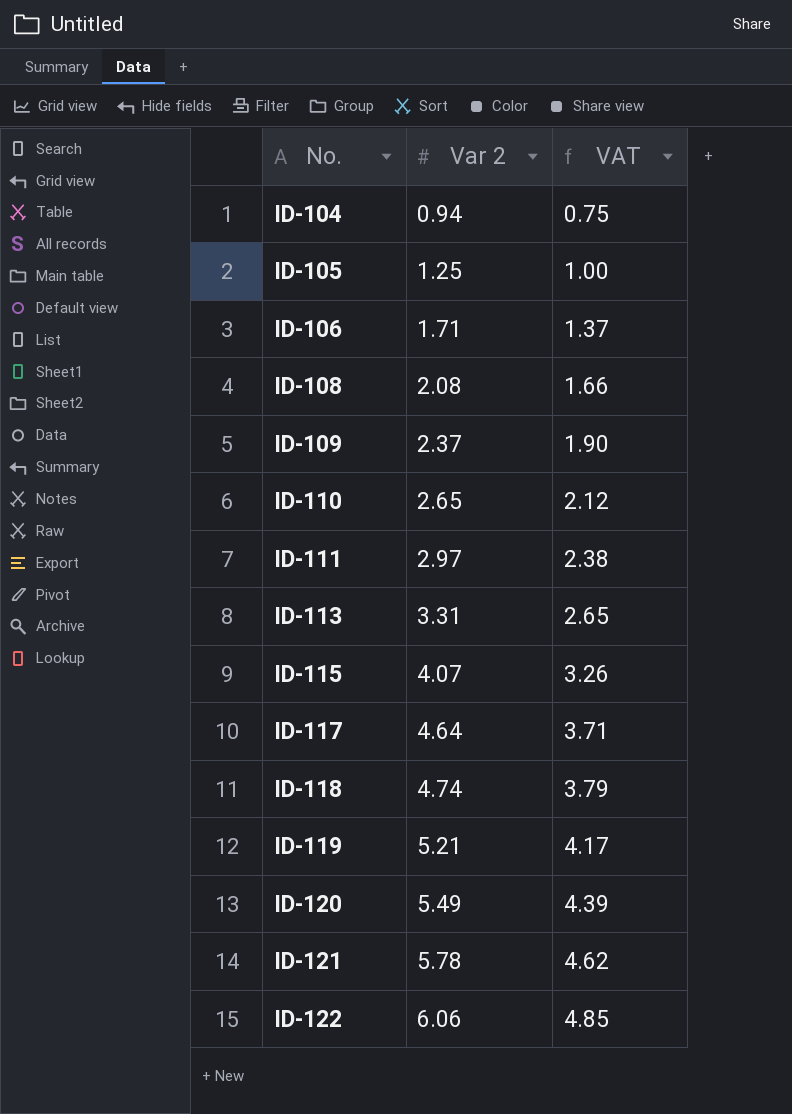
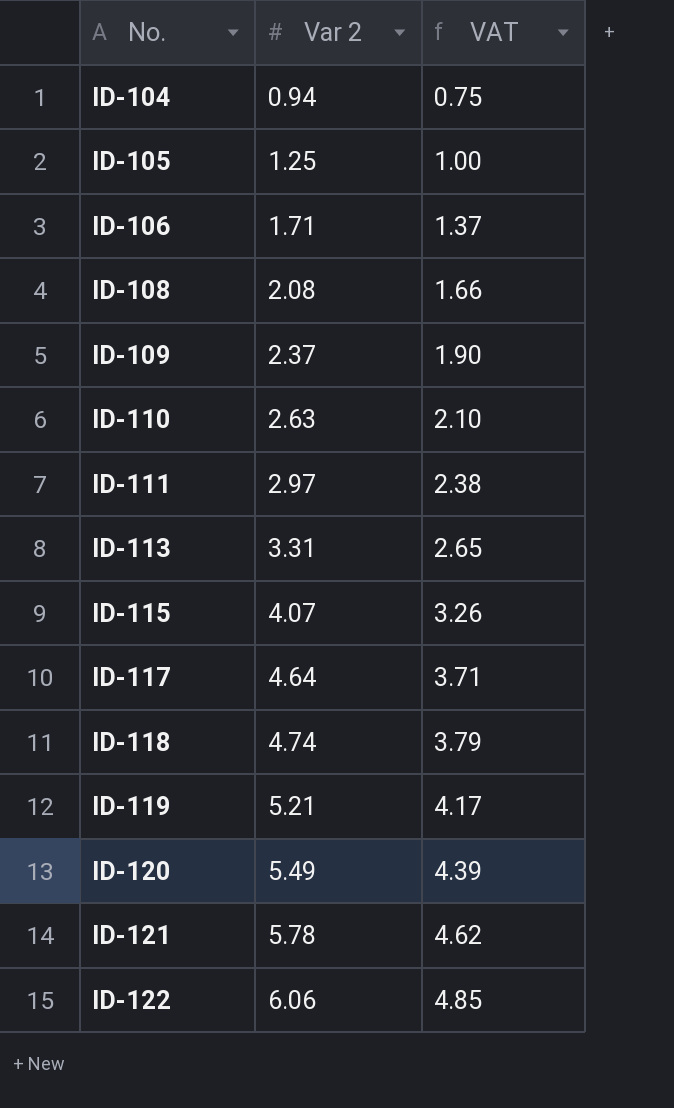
ID-110 | Var 2: 2.65 -> 2.63
ID-110 | VAT: 2.12 -> 2.10

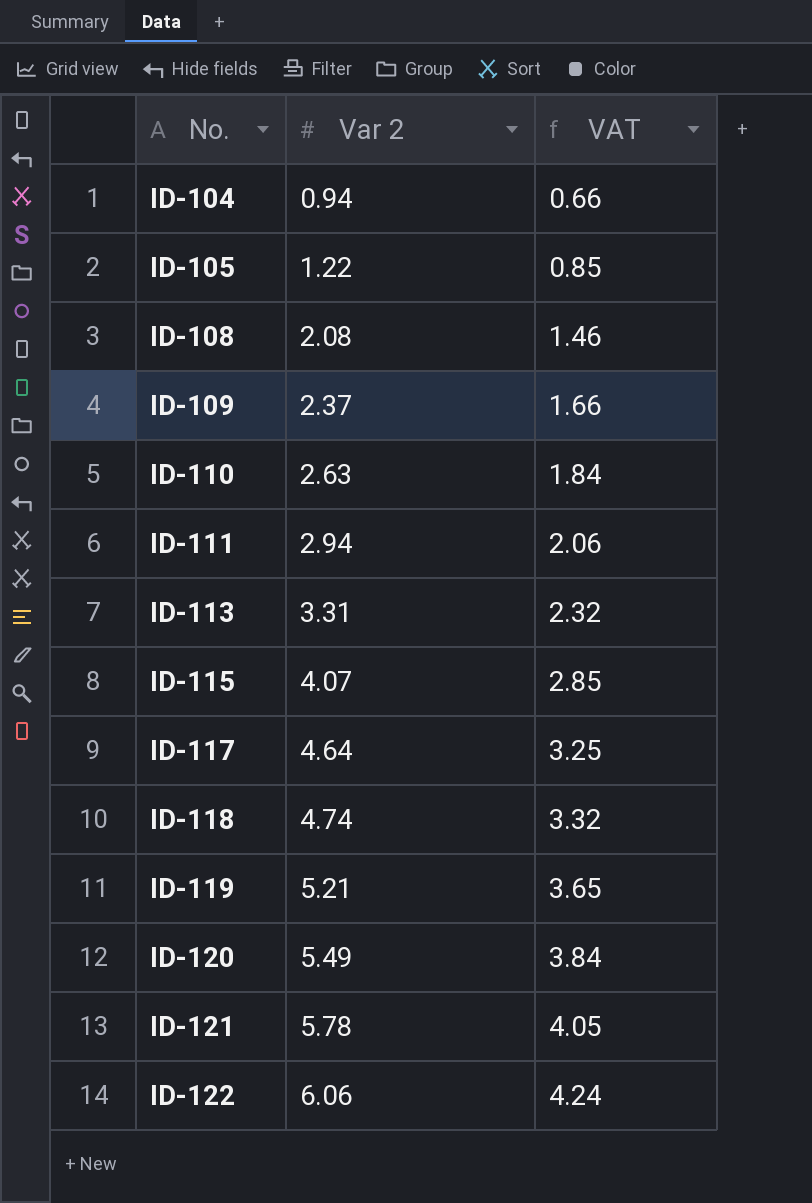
column VAT | formula: [Var 2] * 0.8 -> [Var 2] * 0.7
row ID-106: 1.71 | 1.37 -> none
ID-105 | Var 2: 1.25 -> 1.22
ID-111 | Var 2: 2.97 -> 2.94

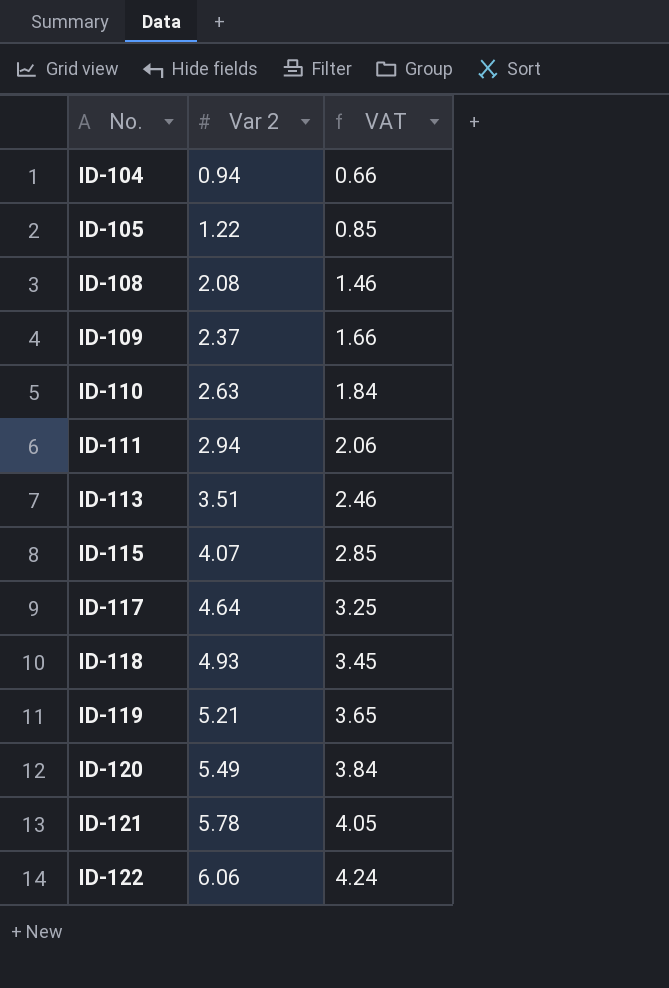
ID-113 | Var 2: 3.31 -> 3.51
ID-113 | VAT: 2.32 -> 2.46
ID-118 | Var 2: 4.74 -> 4.93
ID-118 | VAT: 3.32 -> 3.45

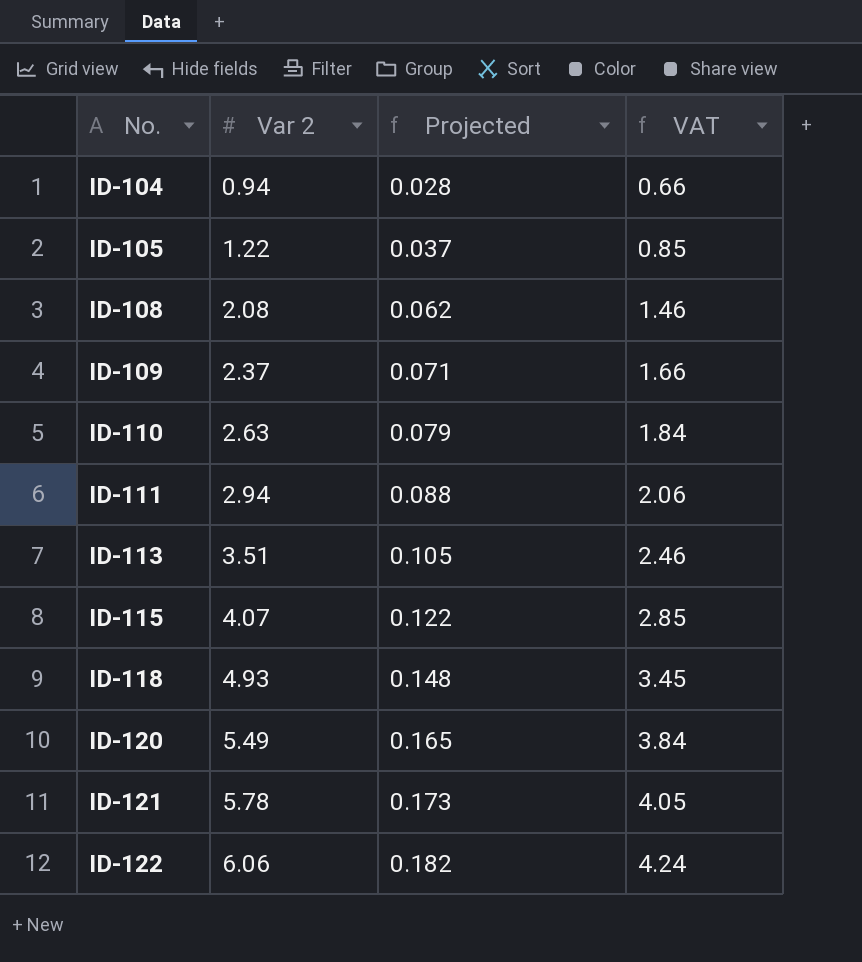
column Projected | formula: none -> [Var 2] * 0.03
row ID-117: 4.64 | 3.25 -> none
row ID-119: 5.21 | 3.65 -> none

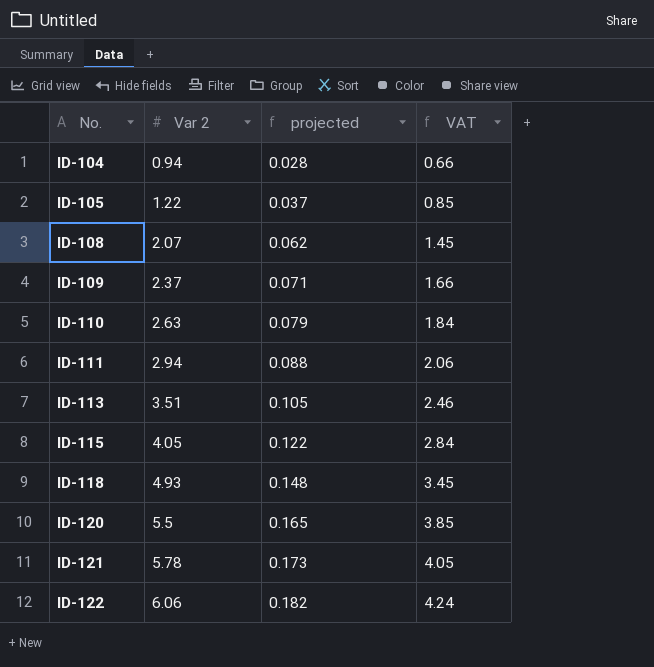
column name: Projected -> projected
ID-108 | Var 2: 2.08 -> 2.07
ID-108 | VAT: 1.46 -> 1.45
ID-115 | Var 2: 4.07 -> 4.05
ID-115 | VAT: 2.85 -> 2.84
ID-120 | Var 2: 5.49 -> 5.5
ID-120 | VAT: 3.84 -> 3.85

